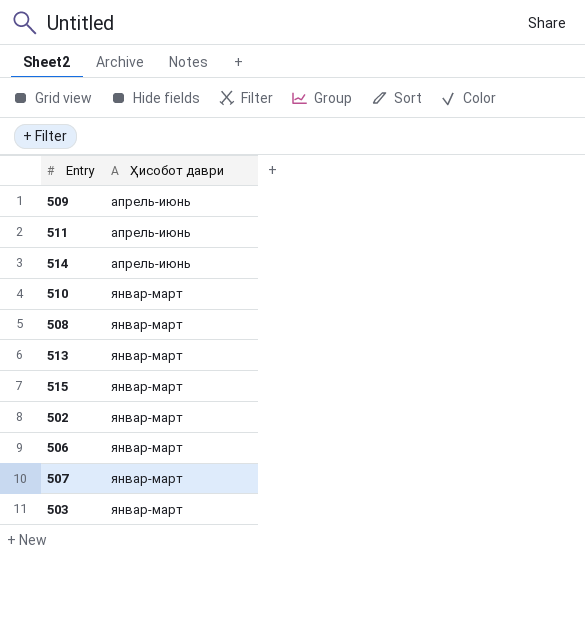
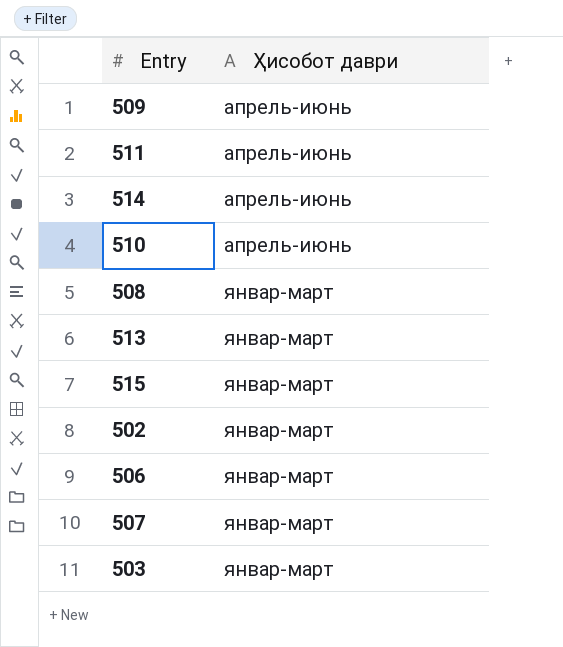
510 | Ҳисобот даври: январ-март -> апрель-июнь

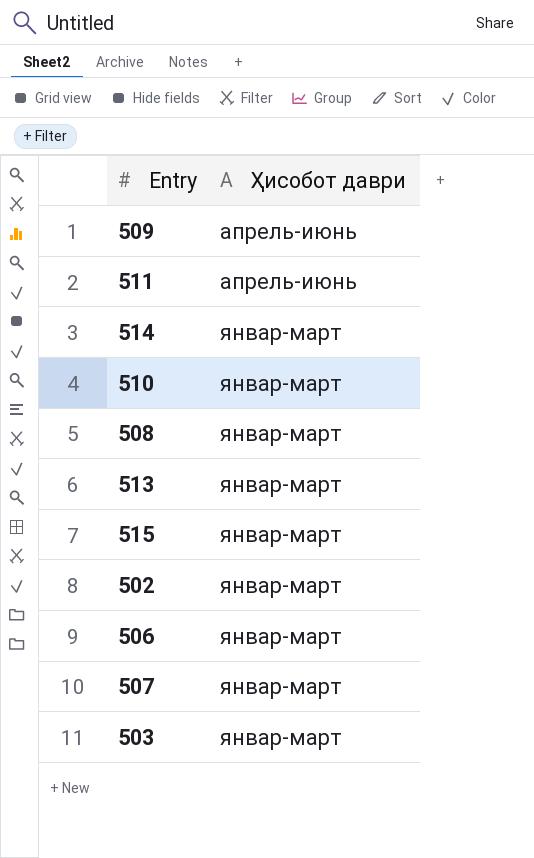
514 | Ҳисобот даври: апрель-июнь -> январ-март
510 | Ҳисобот даври: апрель-июнь -> январ-март

